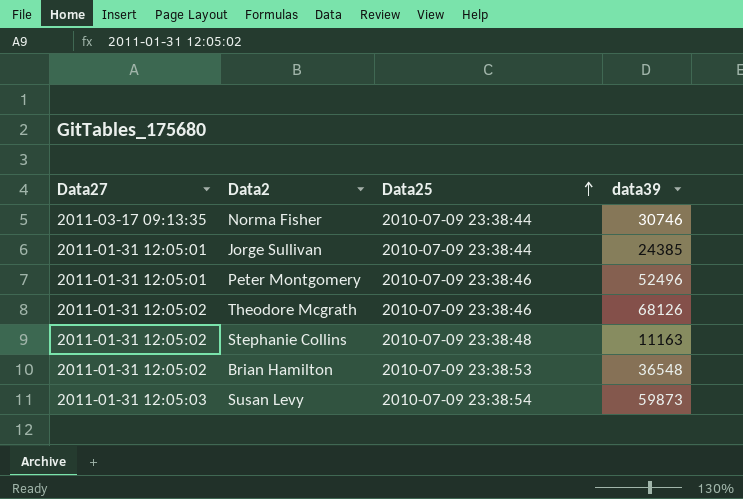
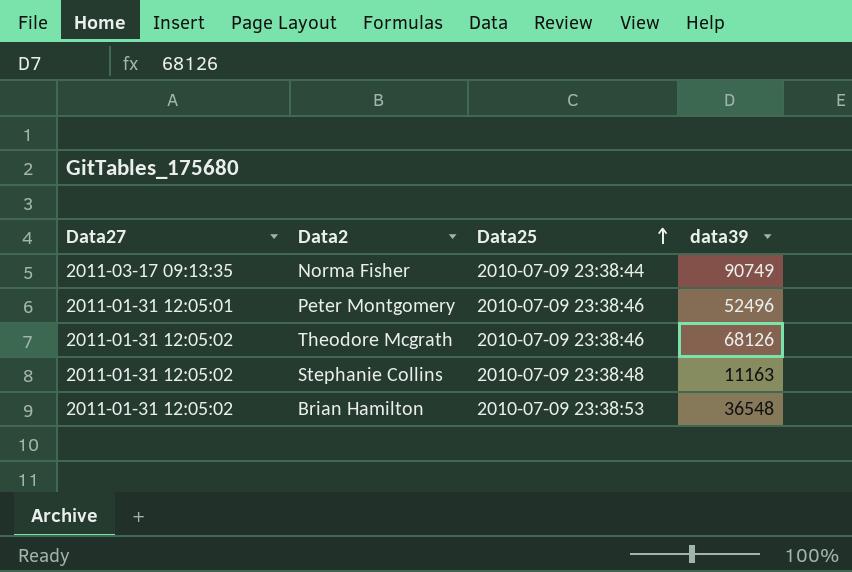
row Jorge Sullivan: 2011-01-31 12:05:01 | 2010-07-09 23:38:44 | 24385 -> none
row Susan Levy: 2011-01-31 12:05:03 | 2010-07-09 23:38:54 | 59873 -> none
Norma Fisher | data39: 30746 -> 90749

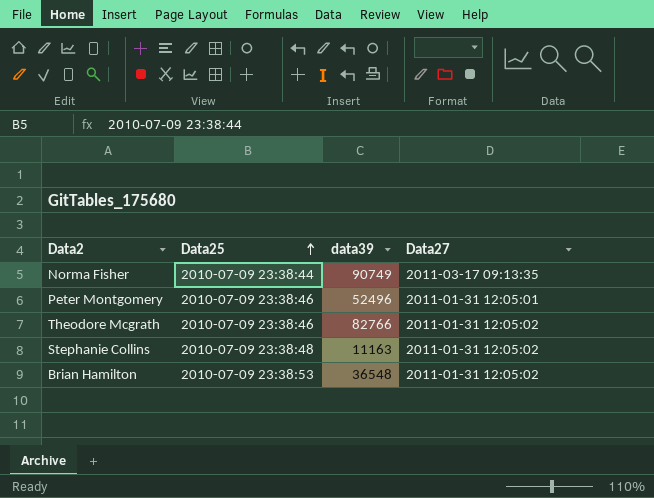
column Data27 | position: 1 -> 4
Theodore Mcgrath | data39: 68126 -> 82766

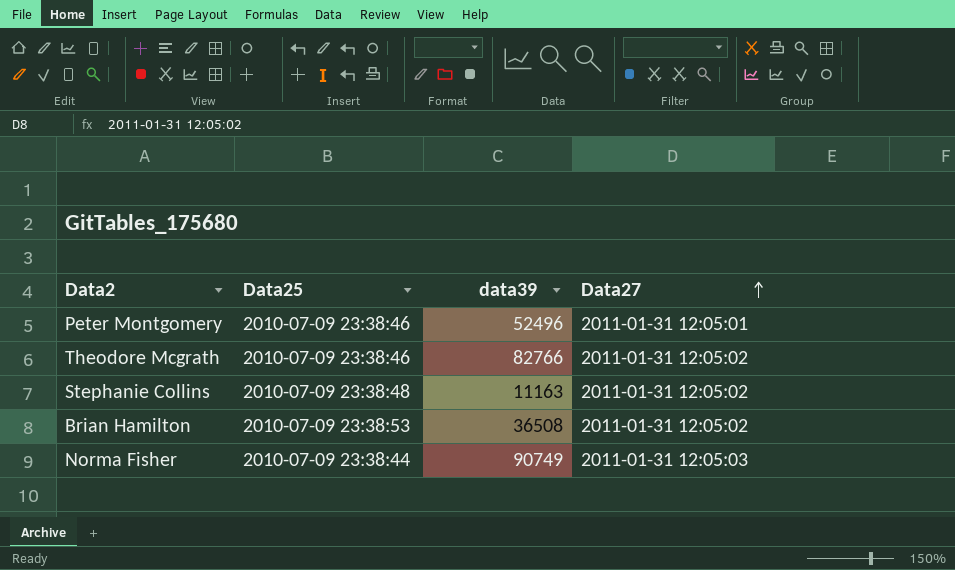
row order: Data25 ascending -> Data27 ascending
Brian Hamilton | data39: 36548 -> 36508
Norma Fisher | Data27: 2011-03-17 09:13:35 -> 2011-01-31 12:05:03

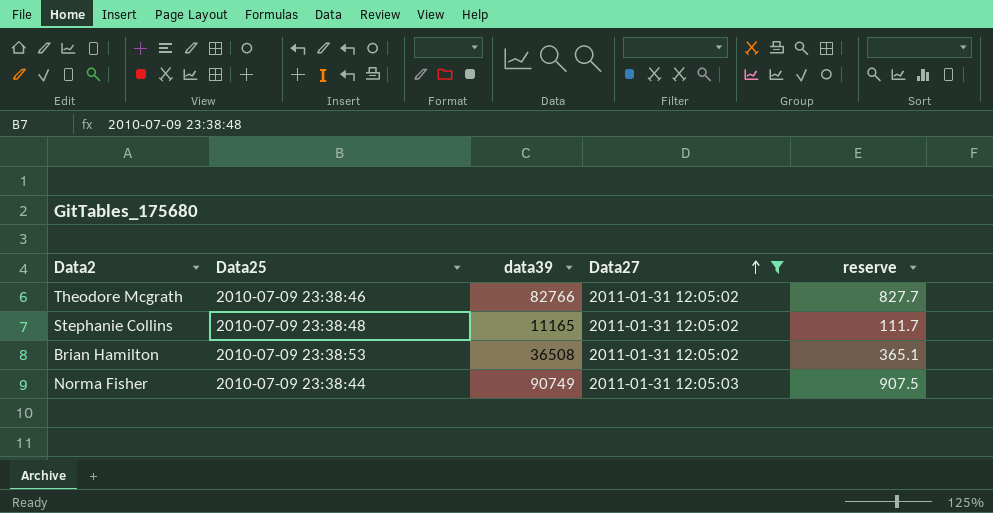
filter: none -> Data27 != 2011-01-31 12:05:01
column reserve | formula: none -> [data39] * 0.01
Stephanie Collins | data39: 11163 -> 11165

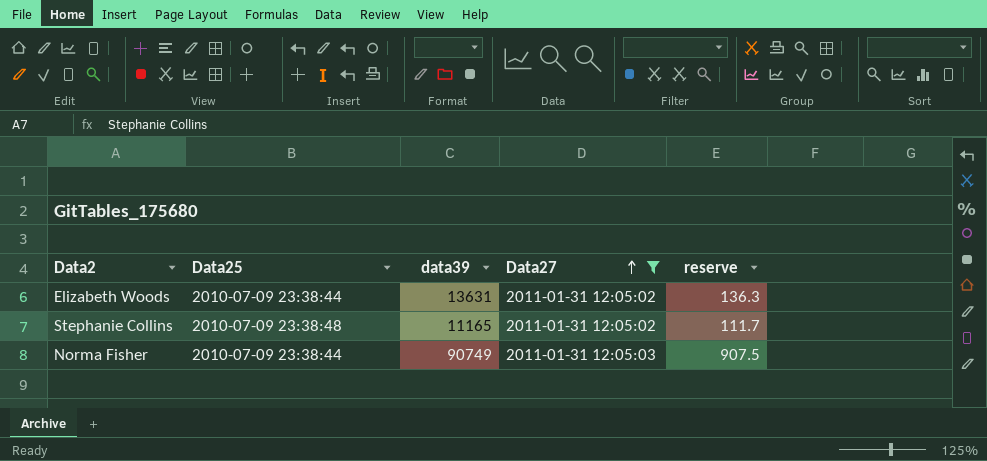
row Theodore Mcgrath: 2010-07-09 23:38:46 | 82766 | 2011-01-31 12:05:02 | 827.7 -> none
row Brian Hamilton: 2010-07-09 23:38:53 | 36508 | 2011-01-31 12:05:02 | 365.1 -> none
row Elizabeth Woods: none -> 2010-07-09 23:38:44 | 13631 | 2011-01-31 12:05:02 | 136.3

